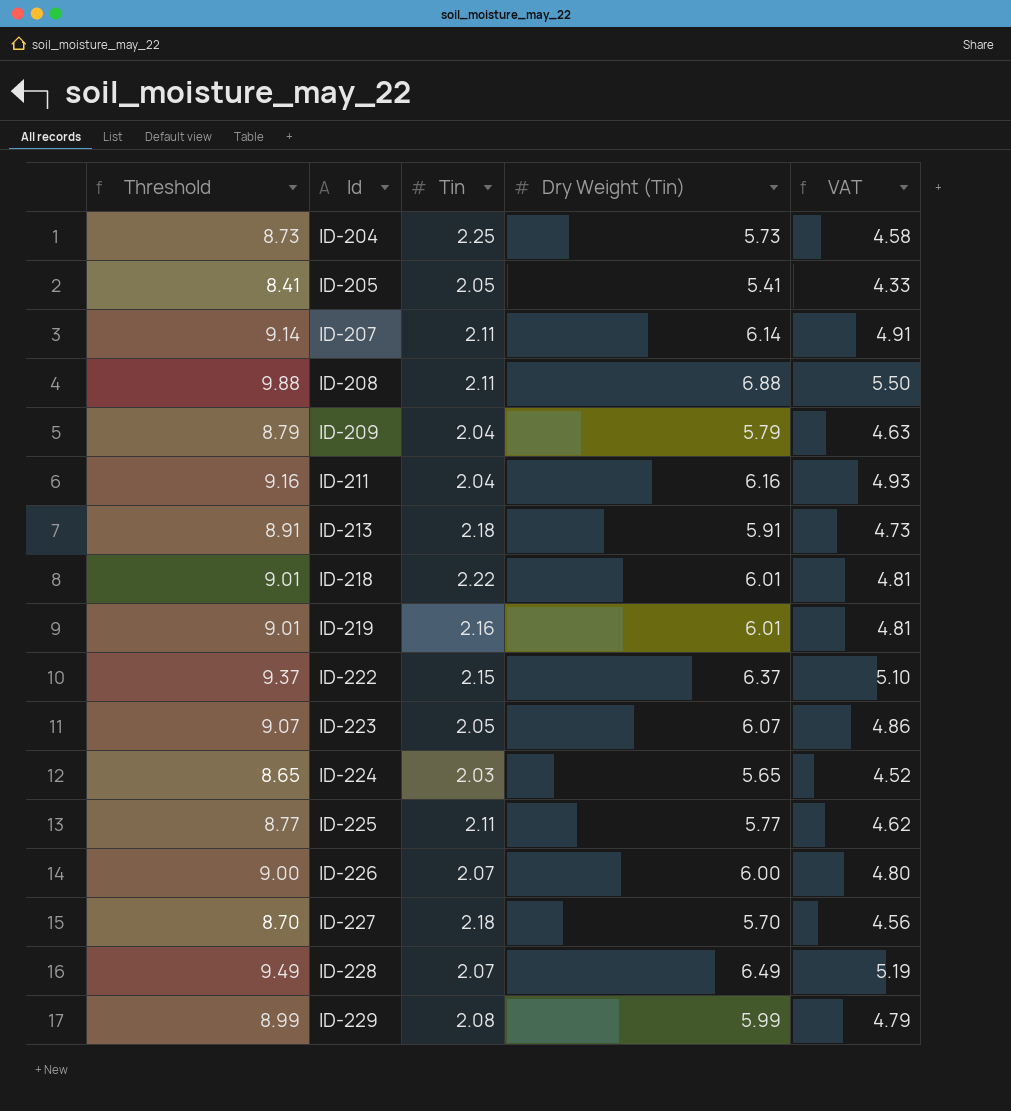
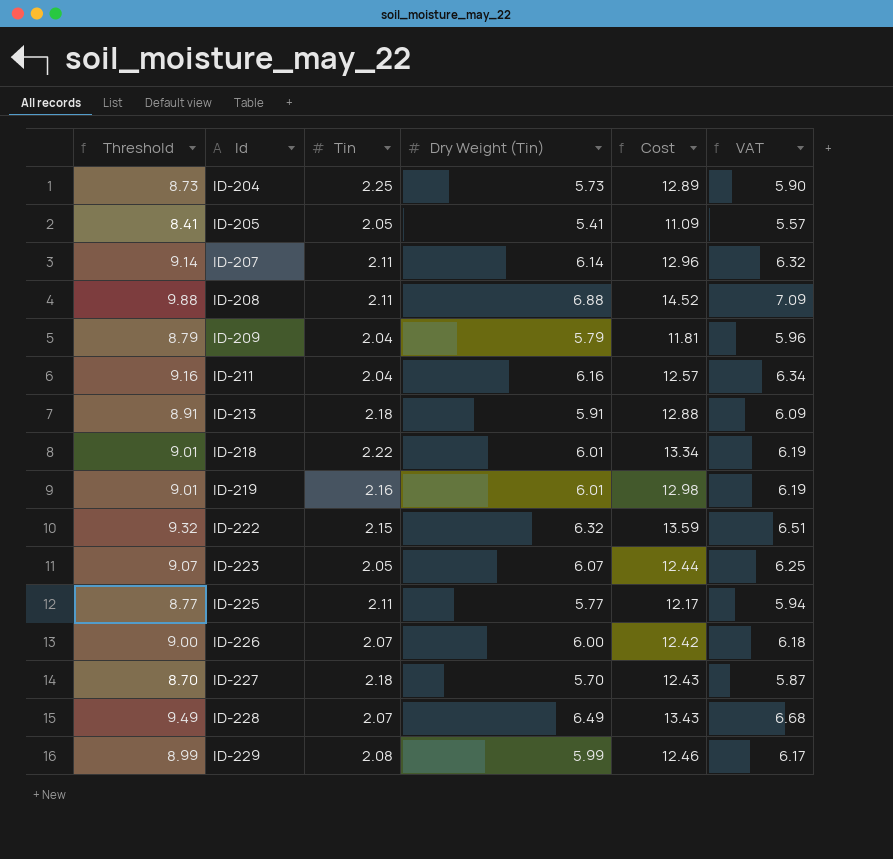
column Cost | formula: none -> [Tin] * [Dry Weight (Tin)]
column VAT | formula: [Dry Weight (Tin)] * 0.8 -> [Dry Weight (Tin)] * 1.03
row ID-224: 8.65 | 2.03 | 5.65 | 4.52 -> none
ID-222 | Threshold: 9.37 -> 9.32
ID-222 | Dry Weight (Tin): 6.37 -> 6.32

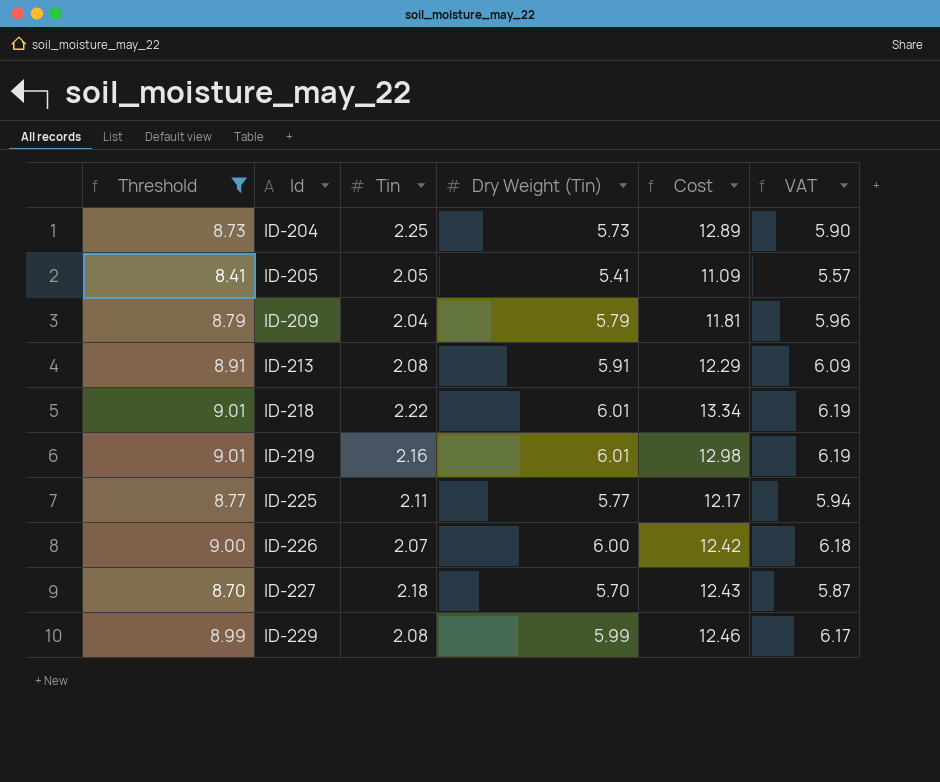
filter: none -> Threshold <= 9.01
ID-213 | Tin: 2.18 -> 2.08
ID-213 | Cost: 12.88 -> 12.29

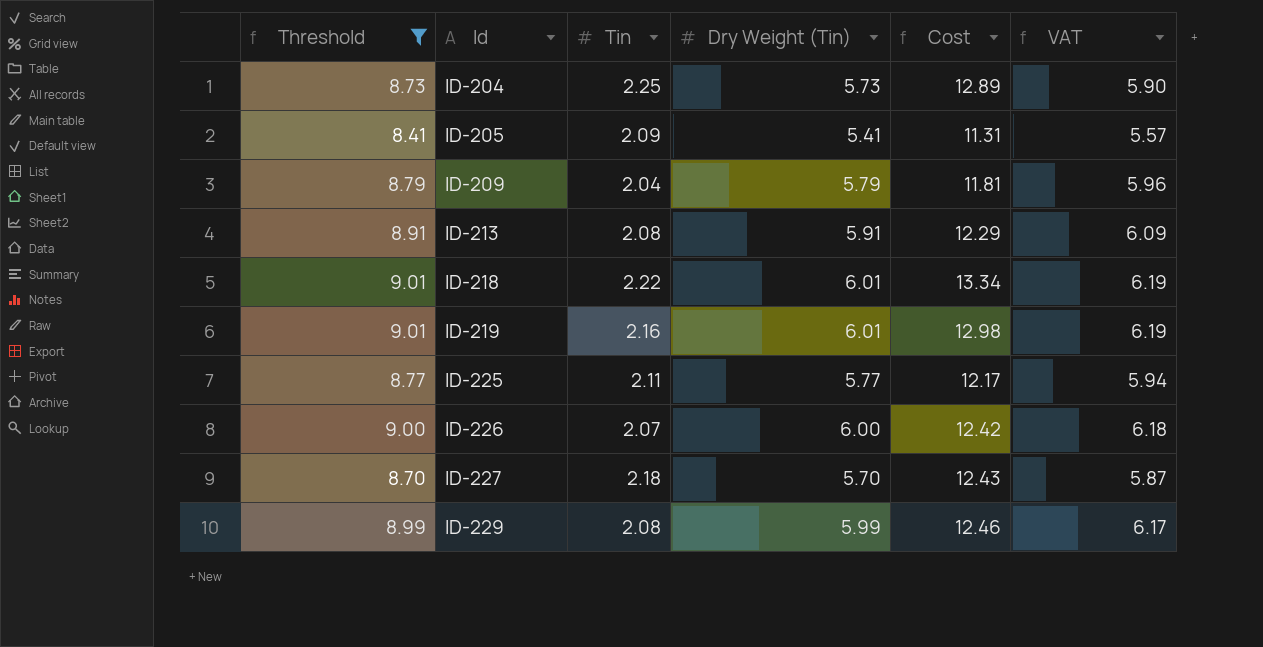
ID-205 | Tin: 2.05 -> 2.09
ID-205 | Cost: 11.09 -> 11.31

